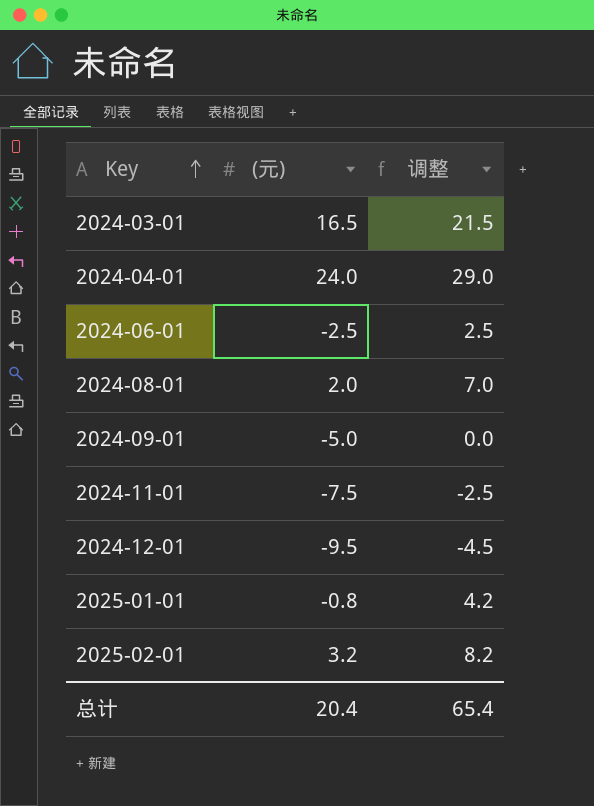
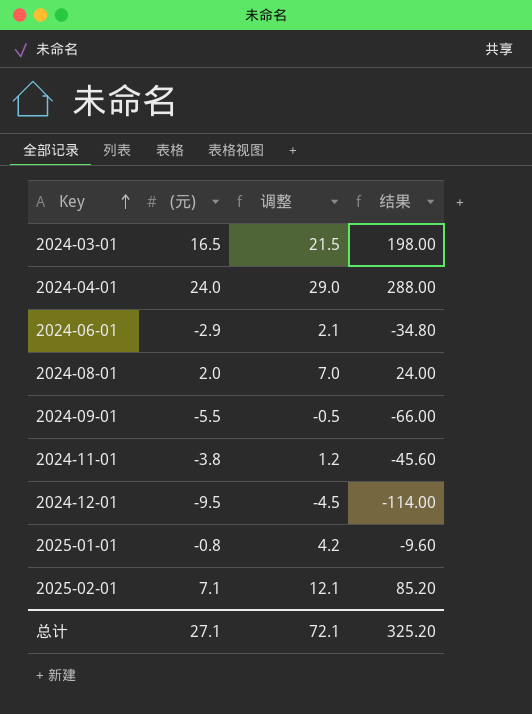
column 结果 | formula: none -> [(元)] * 12
2024-06-01 | (元): -2.5 -> -2.9
2024-06-01 | 调整: 2.5 -> 2.1
2024-09-01 | (元): -5.0 -> -5.5
2024-09-01 | 调整: 0.0 -> -0.5
2024-11-01 | (元): -7.5 -> -3.8
2024-11-01 | 调整: -2.5 -> 1.2
2025-02-01 | (元): 3.2 -> 7.1
2025-02-01 | 调整: 8.2 -> 12.1
总计 | (元): 20.4 -> 27.1
总计 | 调整: 65.4 -> 72.1

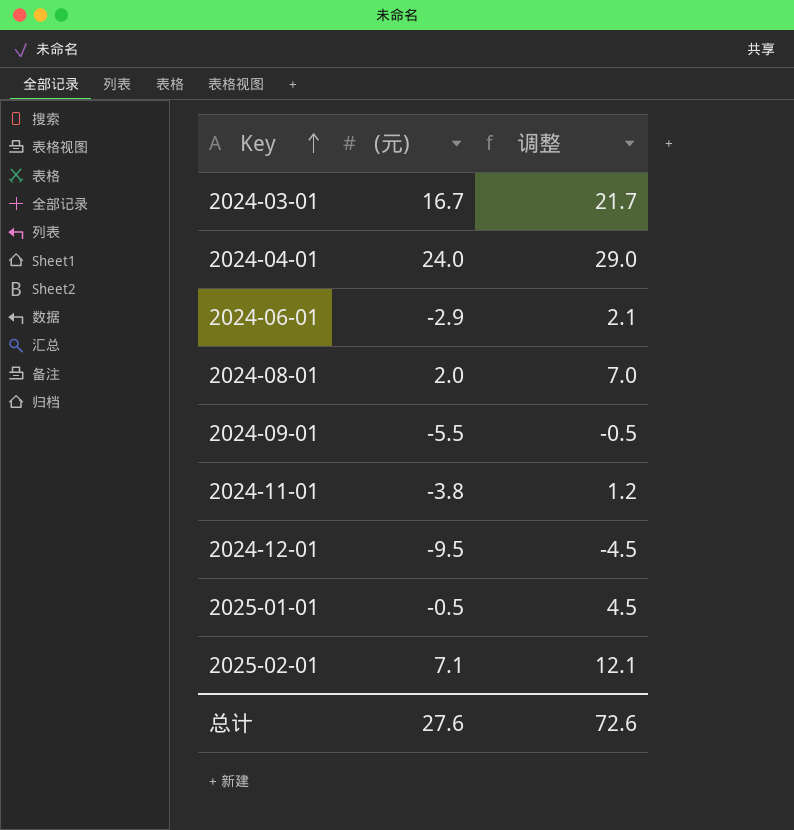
column 结果 | formula: [(元)] * 12 -> none
2024-03-01 | (元): 16.5 -> 16.7
2024-03-01 | 调整: 21.5 -> 21.7
2025-01-01 | (元): -0.8 -> -0.5
2025-01-01 | 调整: 4.2 -> 4.5
总计 | (元): 27.1 -> 27.6
总计 | 调整: 72.1 -> 72.6

